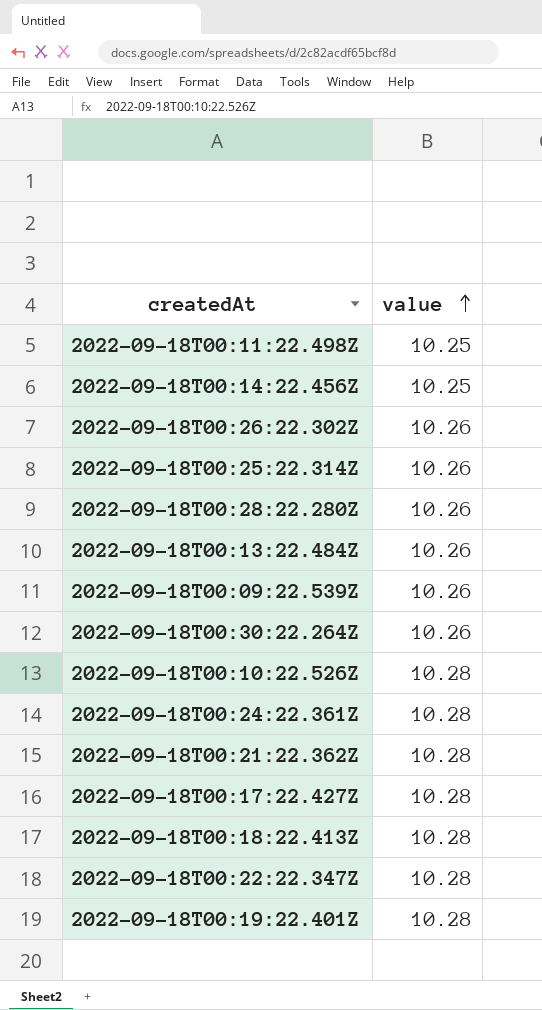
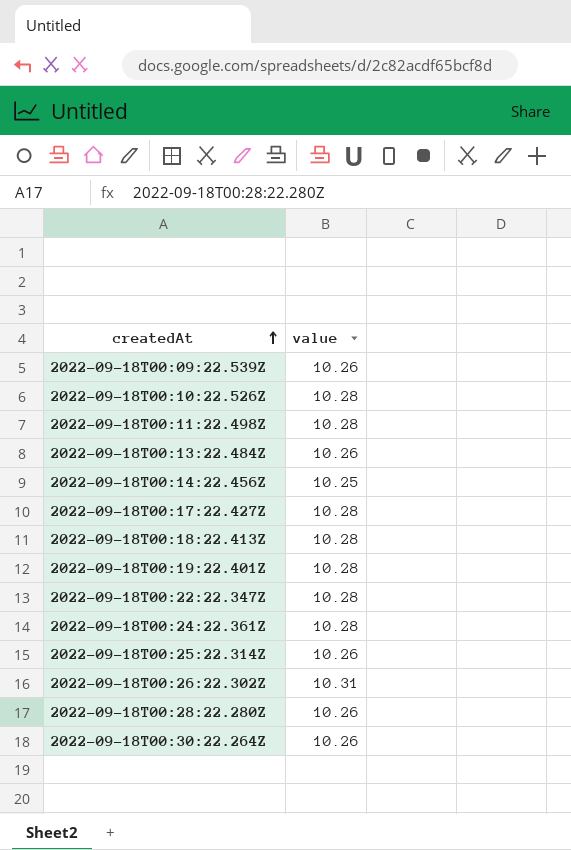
row order: value ascending -> createdAt ascending
row 2022-09-18T00:21:22.362Z: 10.28 -> none
2022-09-18T00:11:22.498Z | value: 10.25 -> 10.28
2022-09-18T00:26:22.302Z | value: 10.26 -> 10.31

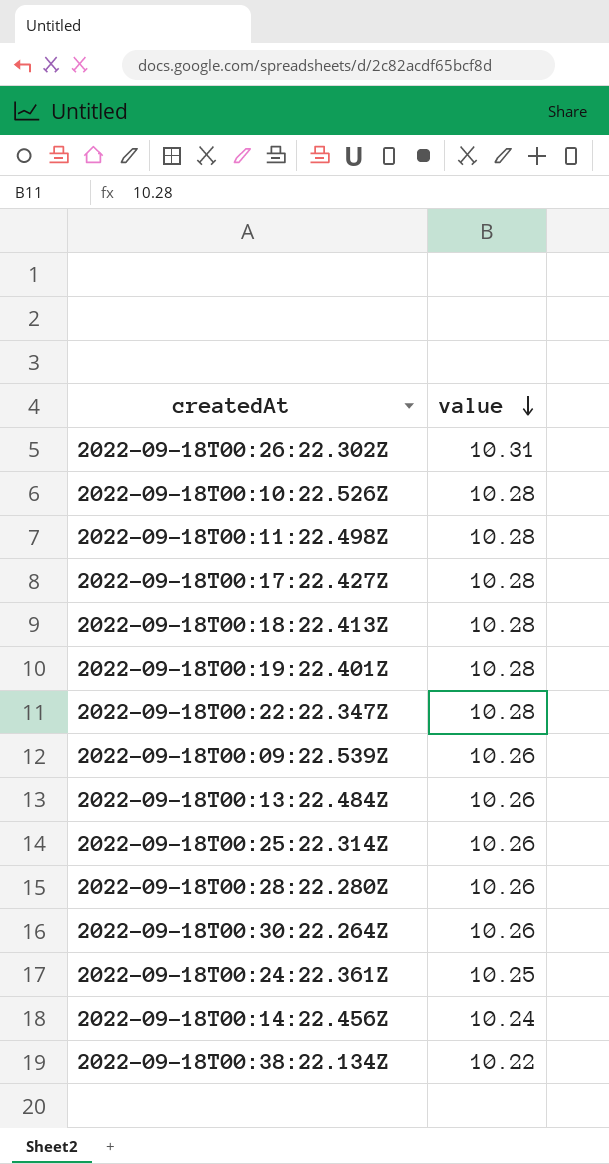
row order: createdAt ascending -> value descending
2022-09-18T00:24:22.361Z | value: 10.28 -> 10.25
2022-09-18T00:14:22.456Z | value: 10.25 -> 10.24
row 2022-09-18T00:38:22.134Z: none -> 10.22

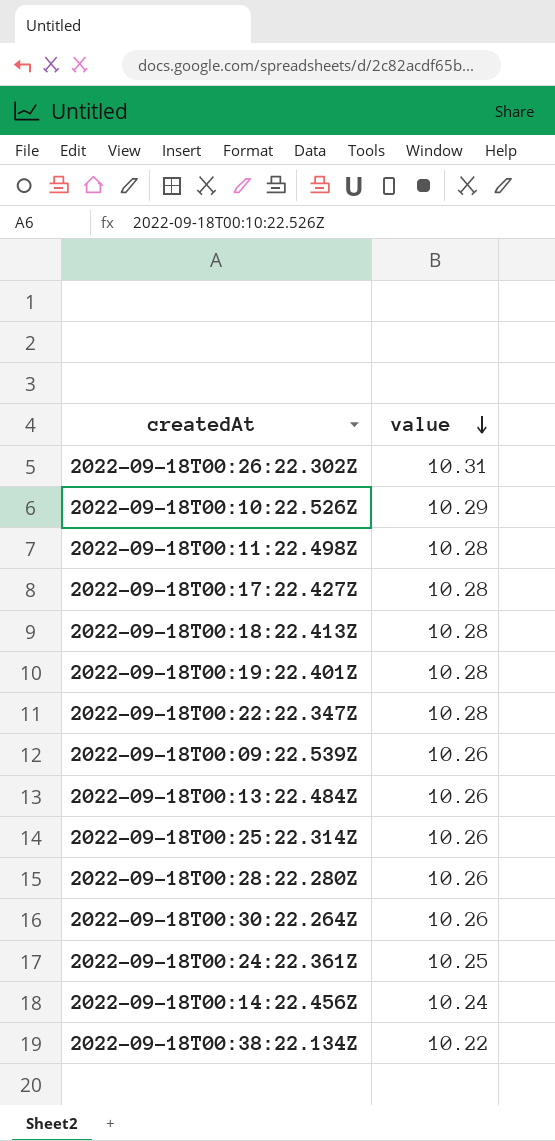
2022-09-18T00:10:22.526Z | value: 10.28 -> 10.29

